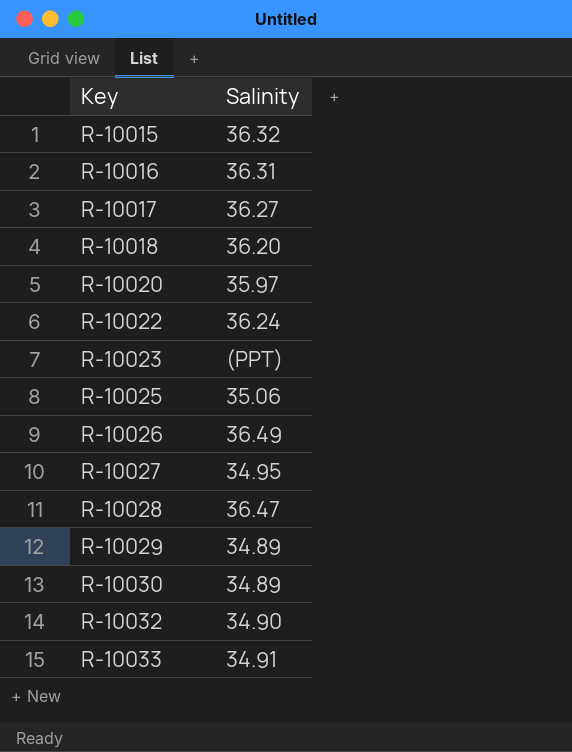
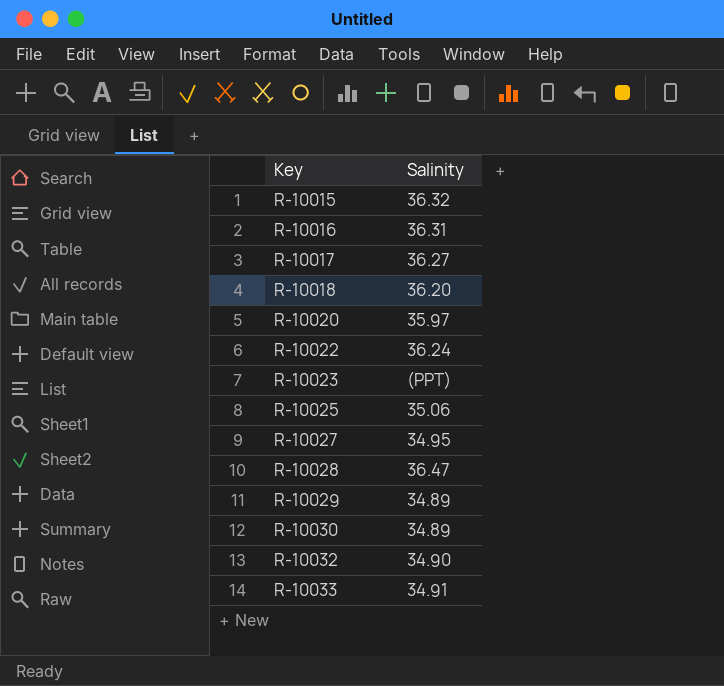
row R-10026: 36.49 -> none

